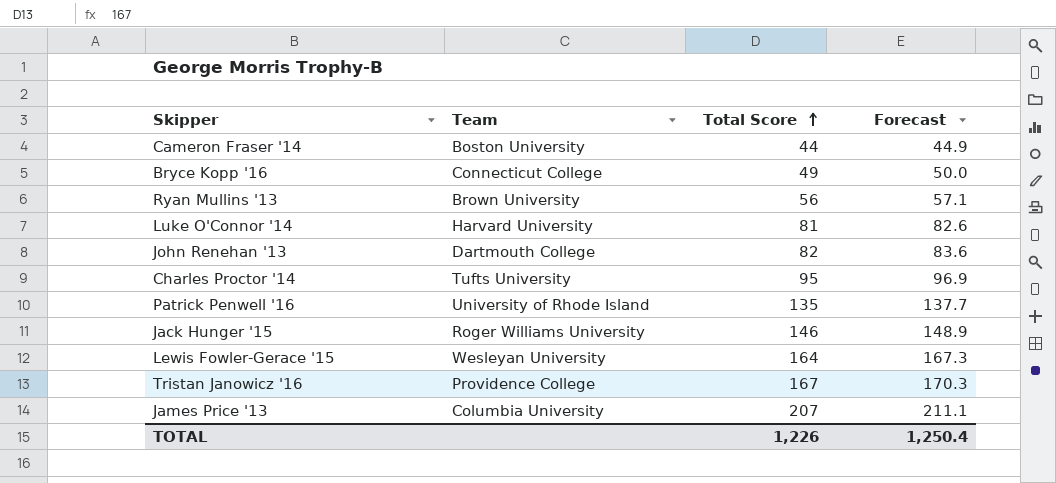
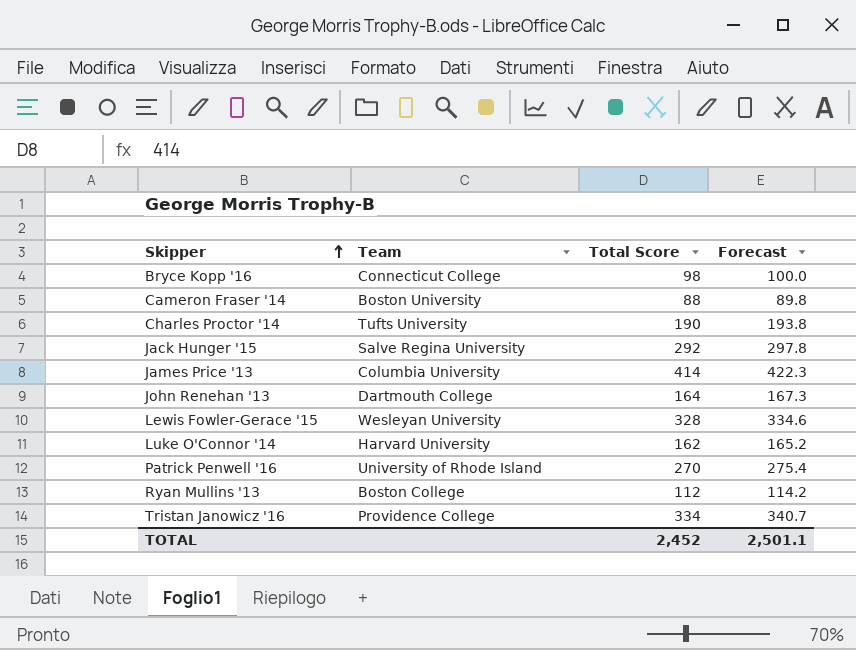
row order: Total Score ascending -> Skipper ascending
Bryce Kopp '16 | Total Score: 49 -> 98
Bryce Kopp '16 | Forecast: 50.0 -> 100.0
Cameron Fraser '14 | Total Score: 44 -> 88
Cameron Fraser '14 | Forecast: 44.9 -> 89.8
Charles Proctor '14 | Total Score: 95 -> 190
Charles Proctor '14 | Forecast: 96.9 -> 193.8
Jack Hunger '15 | Team: Roger Williams University -> Salve Regina University
Jack Hunger '15 | Total Score: 146 -> 292
Jack Hunger '15 | Forecast: 148.9 -> 297.8
James Price '13 | Total Score: 207 -> 414
James Price '13 | Forecast: 211.1 -> 422.3
John Renehan '13 | Total Score: 82 -> 164
John Renehan '13 | Forecast: 83.6 -> 167.3
Lewis Fowler-Gerace '15 | Total Score: 164 -> 328
Lewis Fowler-Gerace '15 | Forecast: 167.3 -> 334.6
Luke O'Connor '14 | Total Score: 81 -> 162
Luke O'Connor '14 | Forecast: 82.6 -> 165.2
Patrick Penwell '16 | Total Score: 135 -> 270
Patrick Penwell '16 | Forecast: 137.7 -> 275.4
Ryan Mullins '13 | Team: Brown University -> Boston College
Ryan Mullins '13 | Total Score: 56 -> 112
Ryan Mullins '13 | Forecast: 57.1 -> 114.2
Tristan Janowicz '16 | Total Score: 167 -> 334
Tristan Janowicz '16 | Forecast: 170.3 -> 340.7
TOTAL | Total Score: 1,226 -> 2,452
TOTAL | Forecast: 1,250.4 -> 2,501.1

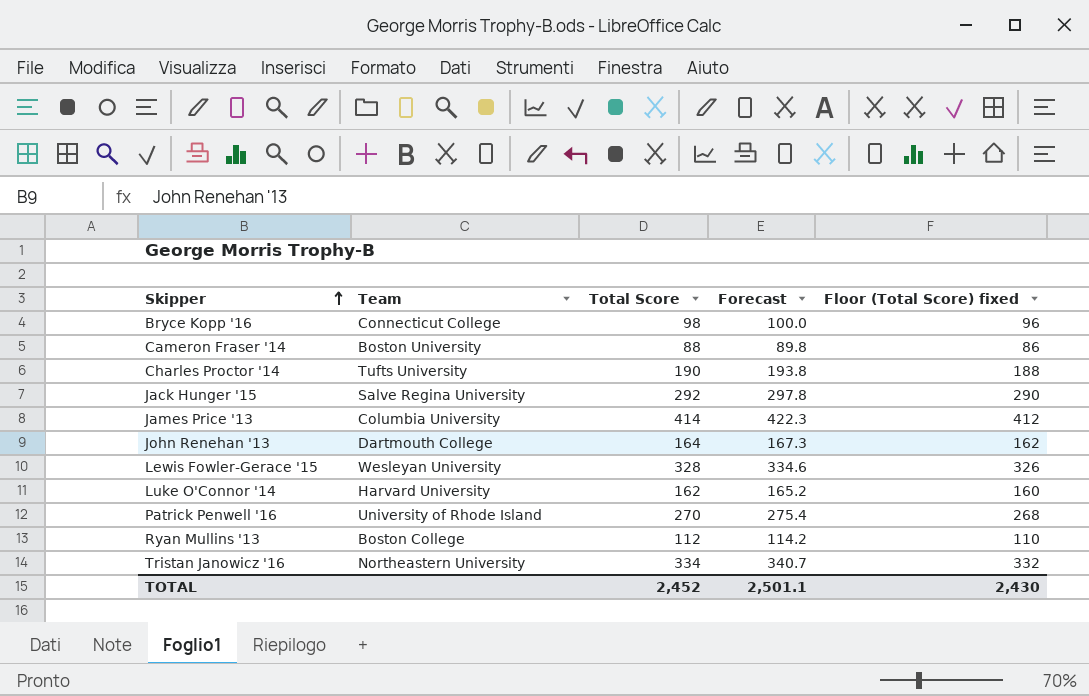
column Floor (Total Score) fixed | formula: none -> [Total Score] - 2
Tristan Janowicz '16 | Team: Providence College -> Northeastern University

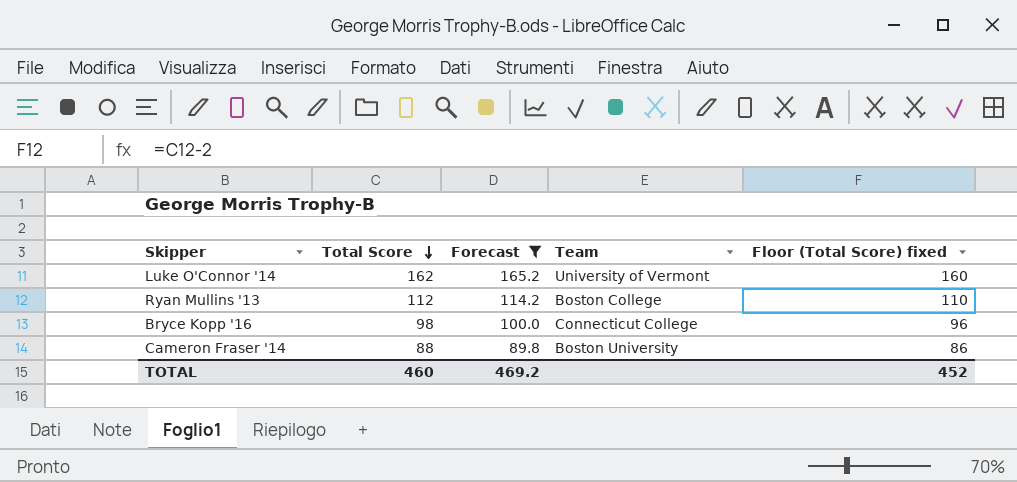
filter: none -> Forecast <= 165.2
row order: Skipper ascending -> Total Score descending
column Team | position: 2 -> 4
Luke O'Connor '14 | Team: Harvard University -> University of Vermont
TOTAL | Total Score: 2,452 -> 460
TOTAL | Forecast: 2,501.1 -> 469.2
TOTAL | Floor (Total Score) fixed: 2,430 -> 452

